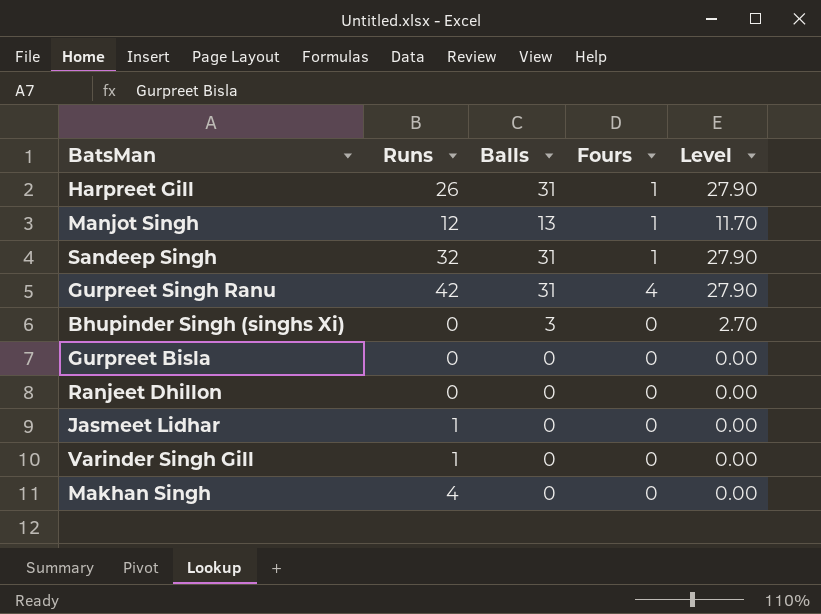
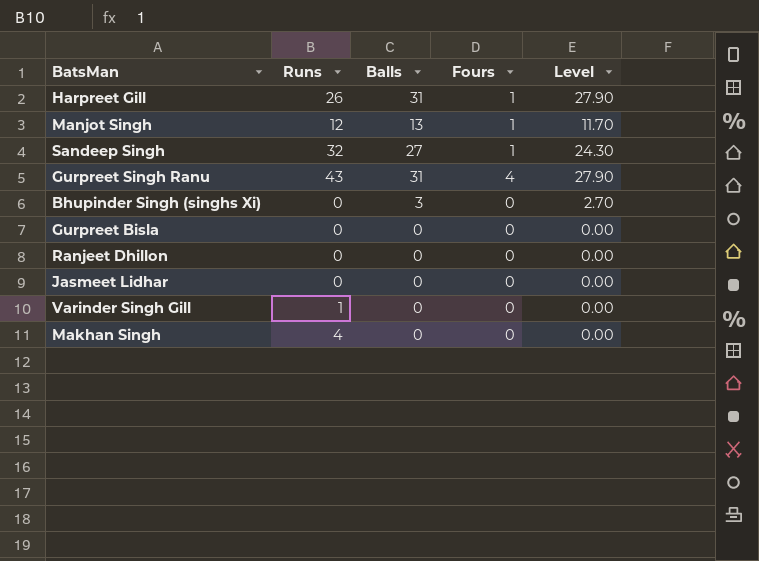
Sandeep Singh | Balls: 31 -> 27
Sandeep Singh | Level: 27.90 -> 24.30
Gurpreet Singh Ranu | Runs: 42 -> 43
Jasmeet Lidhar | Runs: 1 -> 0

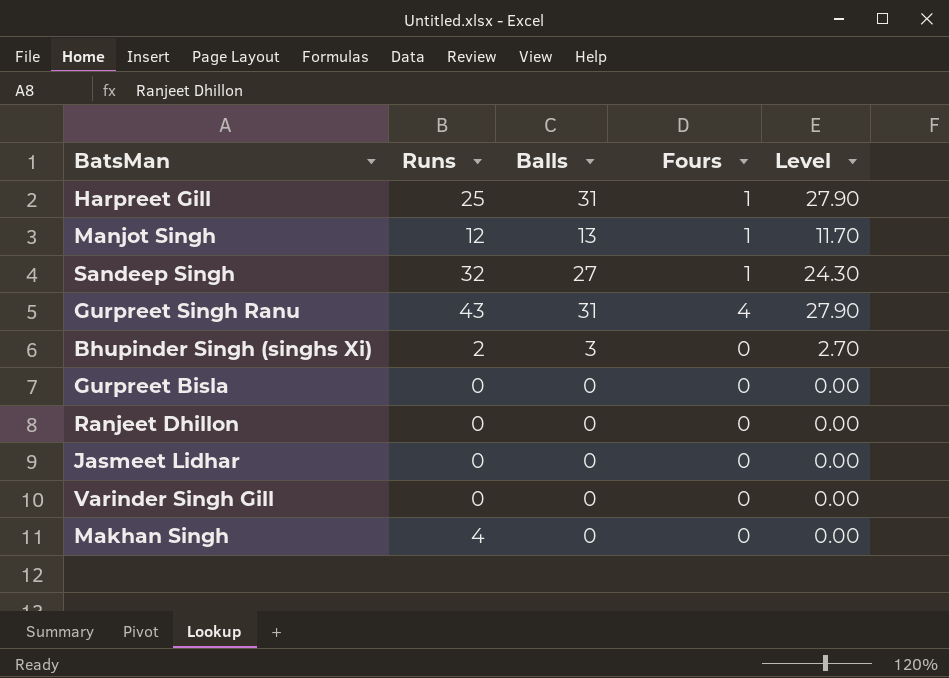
Harpreet Gill | Runs: 26 -> 25
Bhupinder Singh (singhs Xi) | Runs: 0 -> 2
Varinder Singh Gill | Runs: 1 -> 0

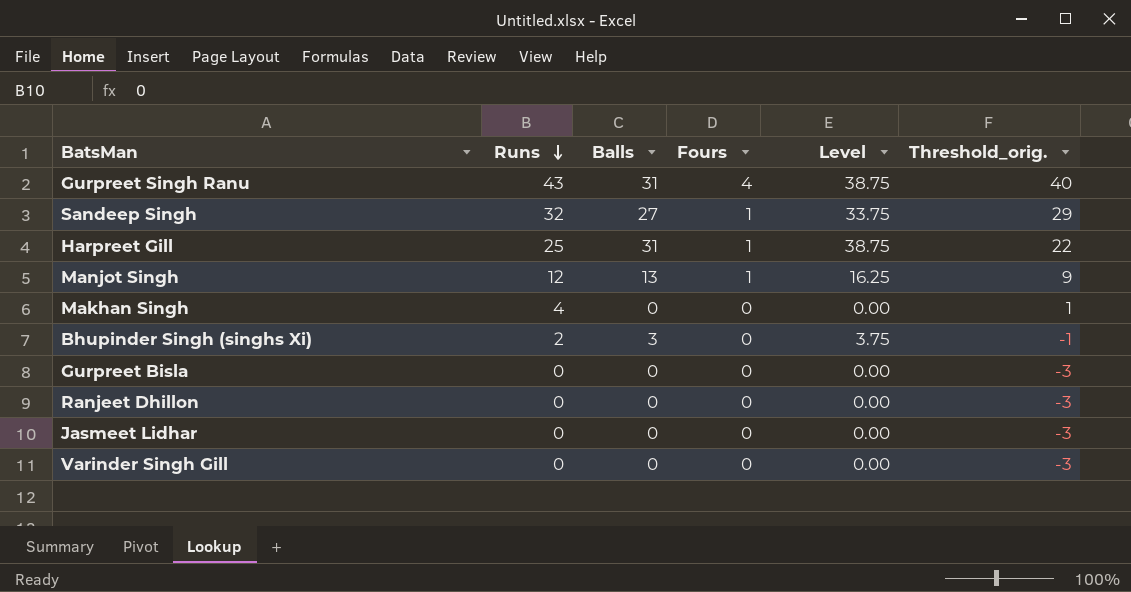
row order: none -> Runs descending
column Level | formula: [Balls] * 0.9 -> [Balls] * 1.25
column Threshold_orig. | formula: none -> [Runs] - 3

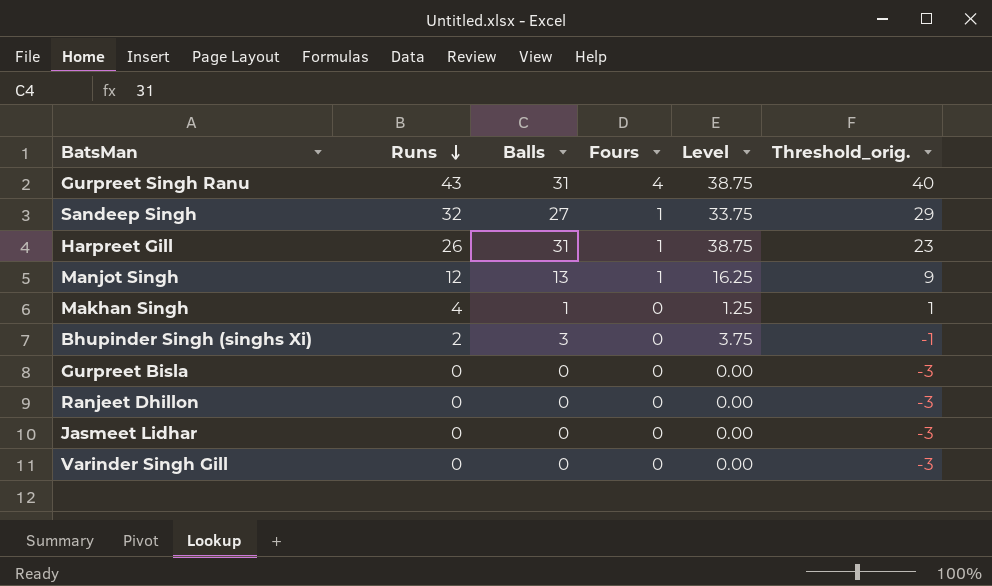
Harpreet Gill | Runs: 25 -> 26
Harpreet Gill | Threshold_orig.: 22 -> 23
Makhan Singh | Balls: 0 -> 1
Makhan Singh | Level: 0.00 -> 1.25

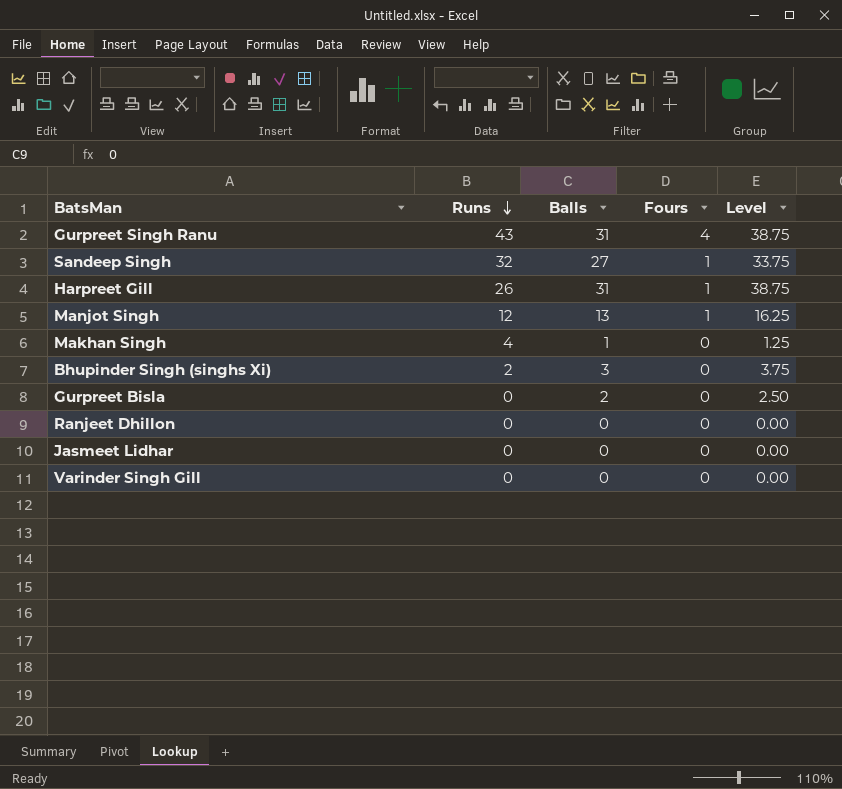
column Threshold_orig. | formula: [Runs] - 3 -> none
Gurpreet Bisla | Balls: 0 -> 2
Gurpreet Bisla | Level: 0.00 -> 2.50

